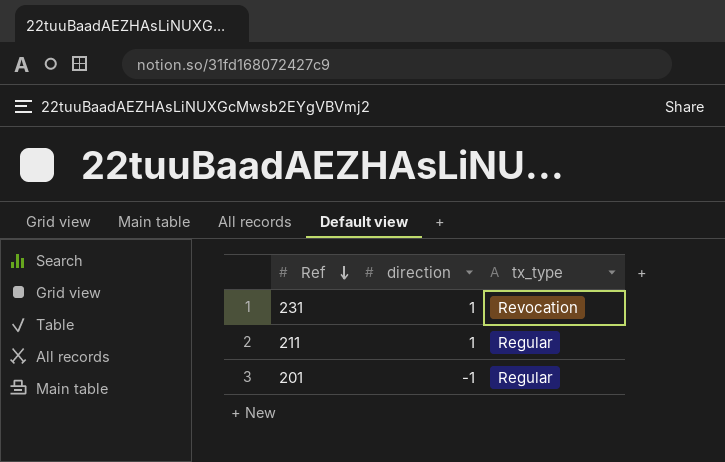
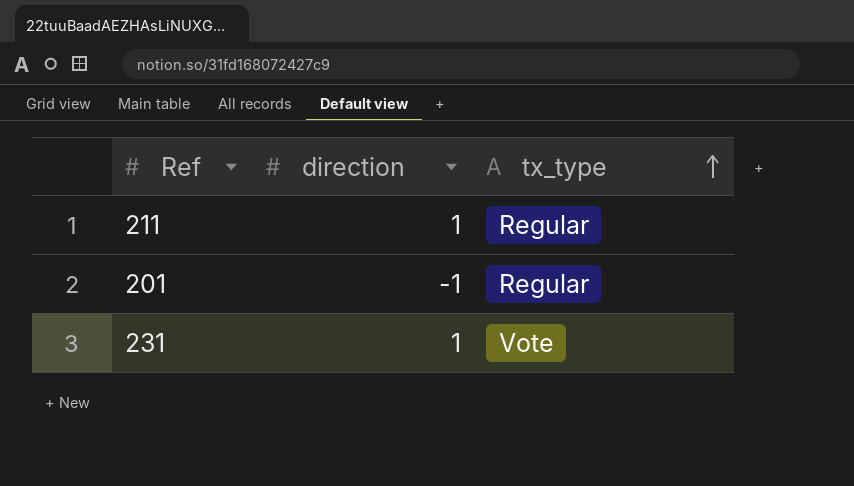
row order: Ref descending -> tx_type ascending
231 | tx_type: Revocation -> Vote

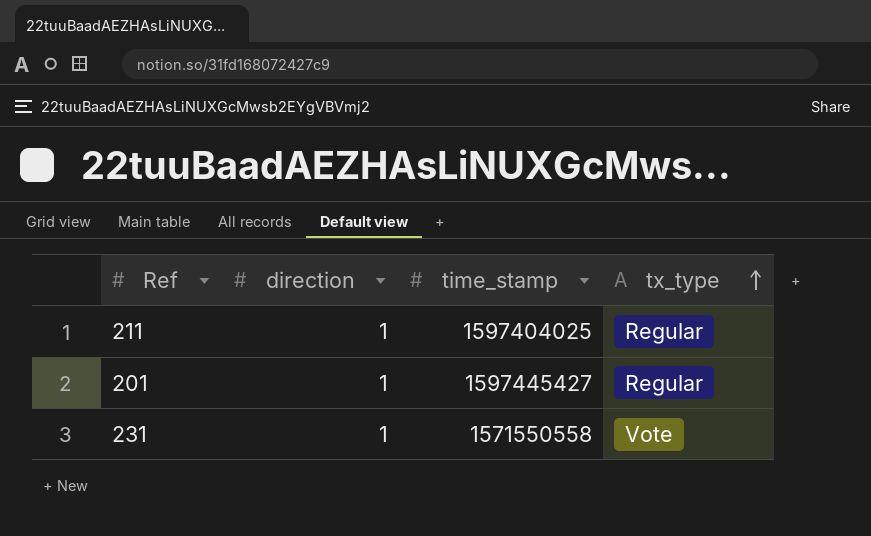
column time_stamp | position: none -> 3
201 | direction: -1 -> 1

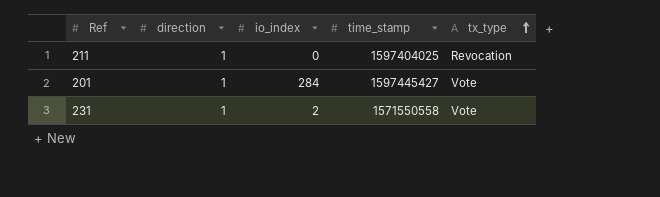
column io_index | position: none -> 3
211 | tx_type: Regular -> Revocation
201 | tx_type: Regular -> Vote

